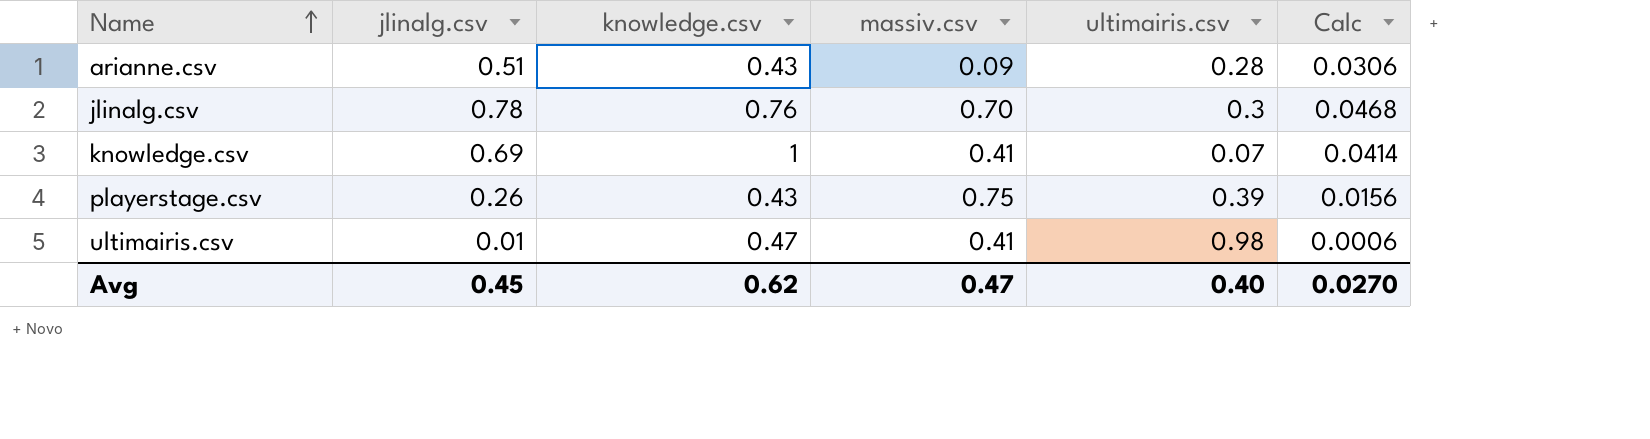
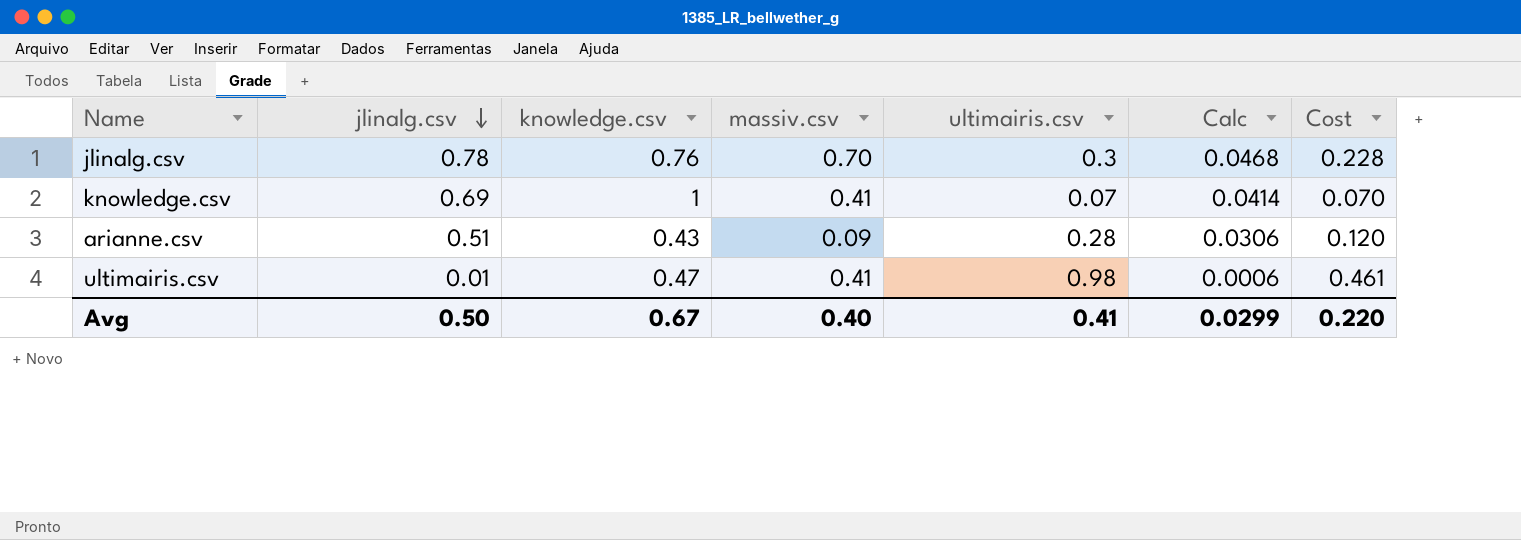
row order: Name ascending -> jlinalg.csv descending
column Cost | formula: none -> [knowledge.csv] * [ultimairis.csv]
row playerstage.csv: 0.26 | 0.43 | 0.75 | 0.39 | 0.0156 -> none
Avg | jlinalg.csv: 0.45 -> 0.50
Avg | knowledge.csv: 0.62 -> 0.67
Avg | massiv.csv: 0.47 -> 0.40
Avg | ultimairis.csv: 0.40 -> 0.41
Avg | Calc: 0.0270 -> 0.0299

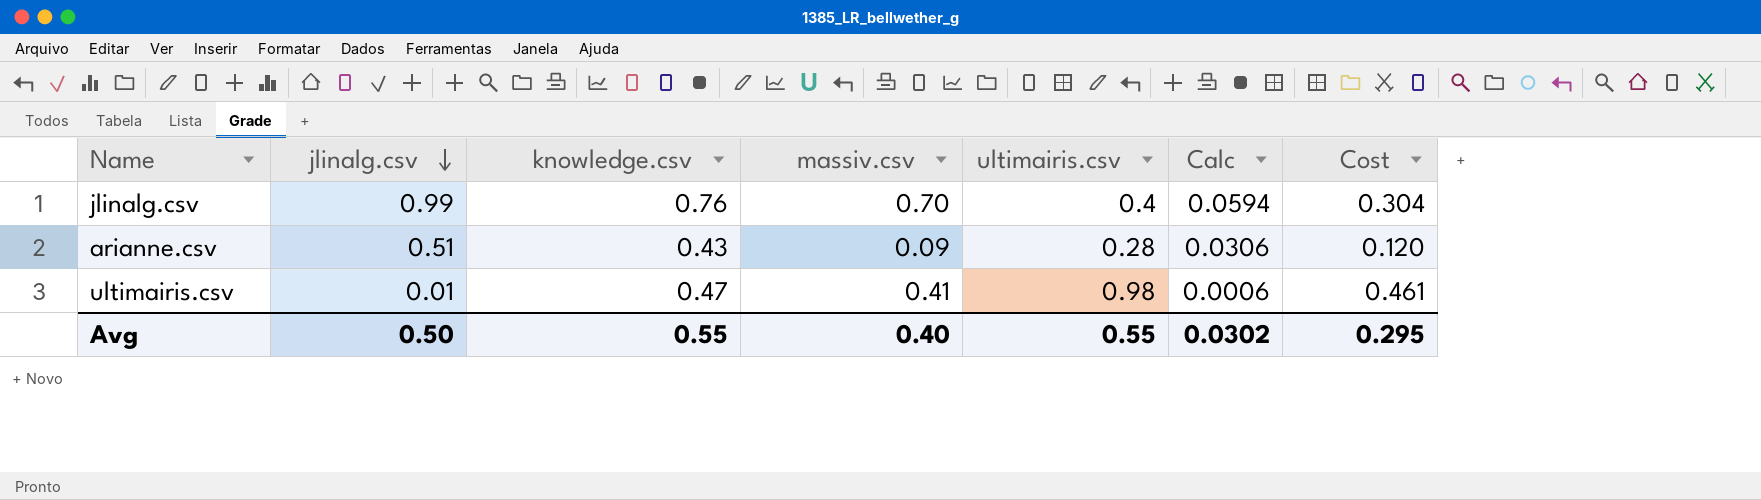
row knowledge.csv: 0.69 | 1 | 0.41 | 0.07 | 0.0414 | 0.070 -> none
jlinalg.csv | jlinalg.csv: 0.78 -> 0.99
jlinalg.csv | ultimairis.csv: 0.3 -> 0.4
jlinalg.csv | Calc: 0.0468 -> 0.0594
jlinalg.csv | Cost: 0.228 -> 0.304
Avg | knowledge.csv: 0.67 -> 0.55
Avg | ultimairis.csv: 0.41 -> 0.55
Avg | Calc: 0.0299 -> 0.0302
Avg | Cost: 0.220 -> 0.295

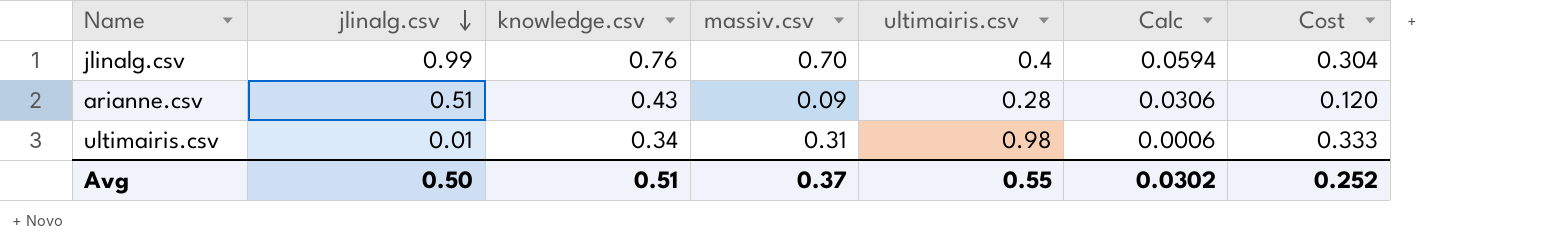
ultimairis.csv | knowledge.csv: 0.47 -> 0.34
ultimairis.csv | massiv.csv: 0.41 -> 0.31
ultimairis.csv | Cost: 0.461 -> 0.333
Avg | knowledge.csv: 0.55 -> 0.51
Avg | massiv.csv: 0.40 -> 0.37
Avg | Cost: 0.295 -> 0.252

